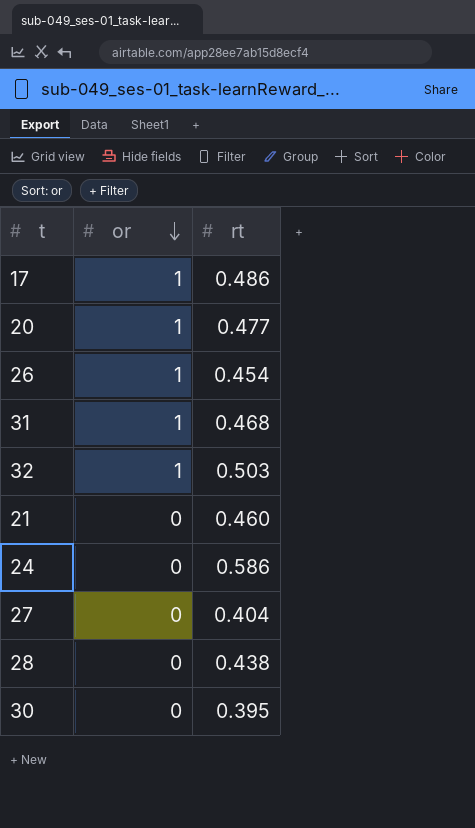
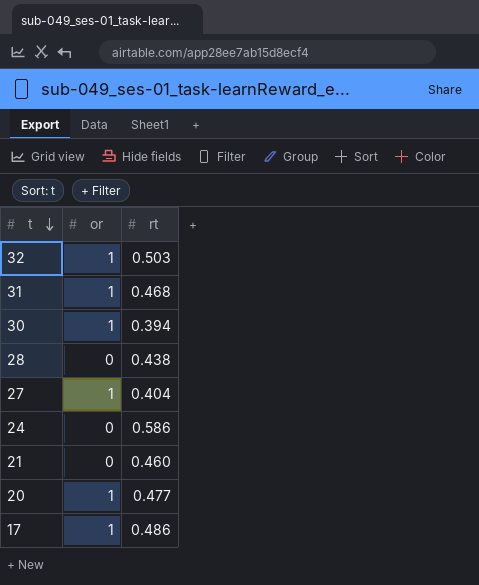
row order: or descending -> t descending
row 26: 1 | 0.454 -> none
30 | or: 0 -> 1
30 | rt: 0.395 -> 0.394
27 | or: 0 -> 1

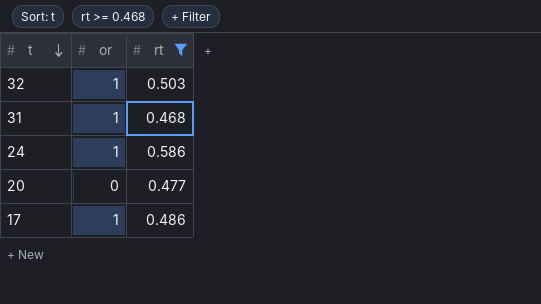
filter: none -> rt >= 0.468
24 | or: 0 -> 1
20 | or: 1 -> 0

